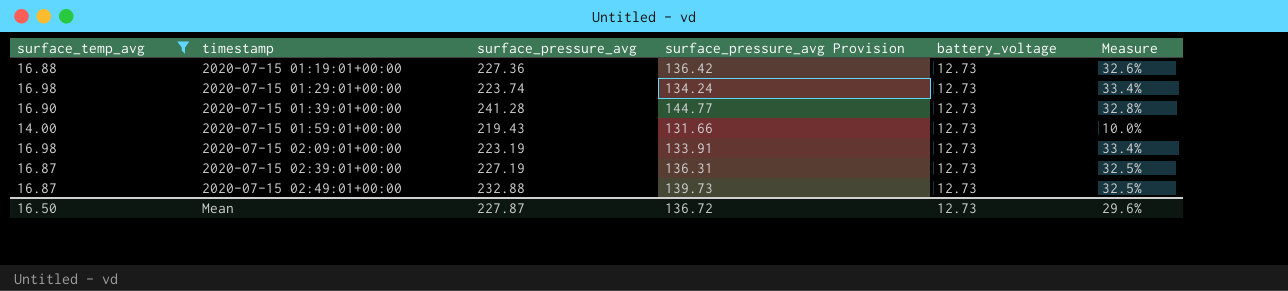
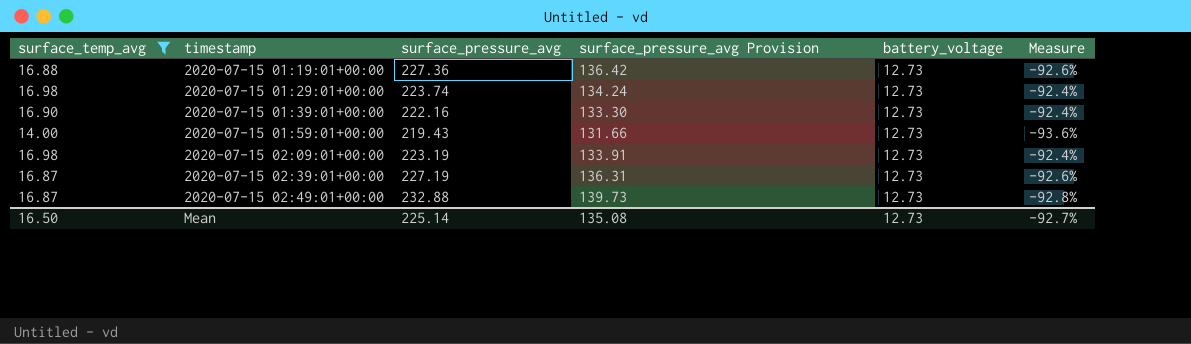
column Measure | formula: ([surface_temp_avg] - [battery_voltage]) / [battery_voltage] -> ([surface_temp_avg] - [surface_pressure_avg]) / [surface_pressure_avg]
2020-07-15 01:39:01+00:00 | surface_pressure_avg: 241.28 -> 222.16
2020-07-15 01:39:01+00:00 | surface_pressure_avg Provision: 144.77 -> 133.30
Mean | surface_pressure_avg: 227.87 -> 225.14
Mean | surface_pressure_avg Provision: 136.72 -> 135.08
Mean | Measure: 29.6% -> -92.7%

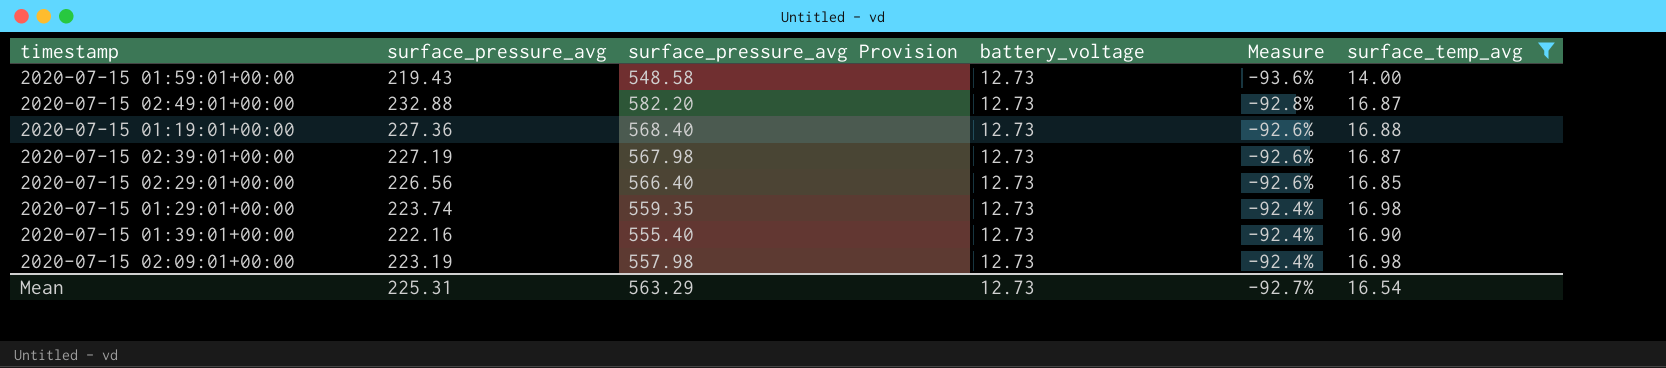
row order: timestamp ascending -> Measure ascending
column surface_pressure_avg Provision | formula: [surface_pressure_avg] * 0.6 -> [surface_pressure_avg] * 2.5
column surface_temp_avg | position: 1 -> 6
row 2020-07-15 02:29:01+00:00: none -> 226.56 | 566.40 | 12.73 | -92.6% | 16.85
Mean | surface_pressure_avg: 225.14 -> 225.31
Mean | surface_pressure_avg Provision: 135.08 -> 563.29
Mean | surface_temp_avg: 16.50 -> 16.54

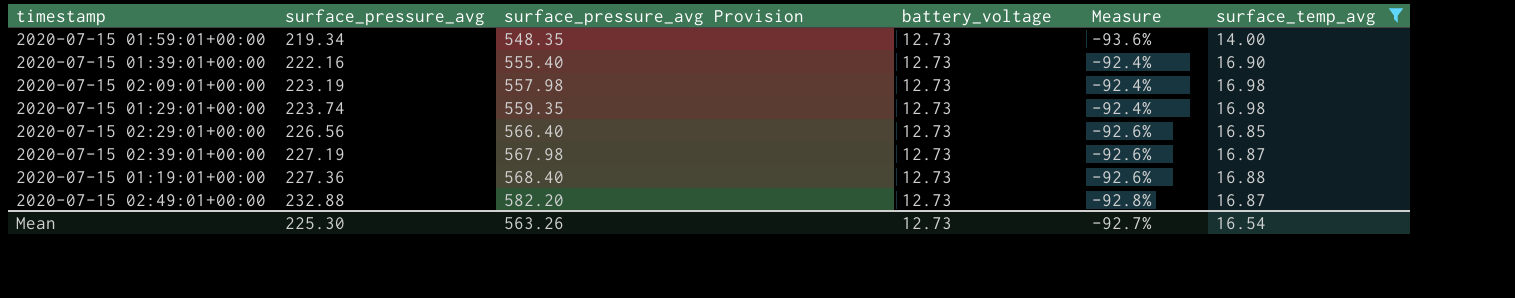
row order: Measure ascending -> surface_pressure_avg ascending
2020-07-15 01:59:01+00:00 | surface_pressure_avg: 219.43 -> 219.34
2020-07-15 01:59:01+00:00 | surface_pressure_avg Provision: 548.58 -> 548.35
Mean | surface_pressure_avg: 225.31 -> 225.30
Mean | surface_pressure_avg Provision: 563.29 -> 563.26

